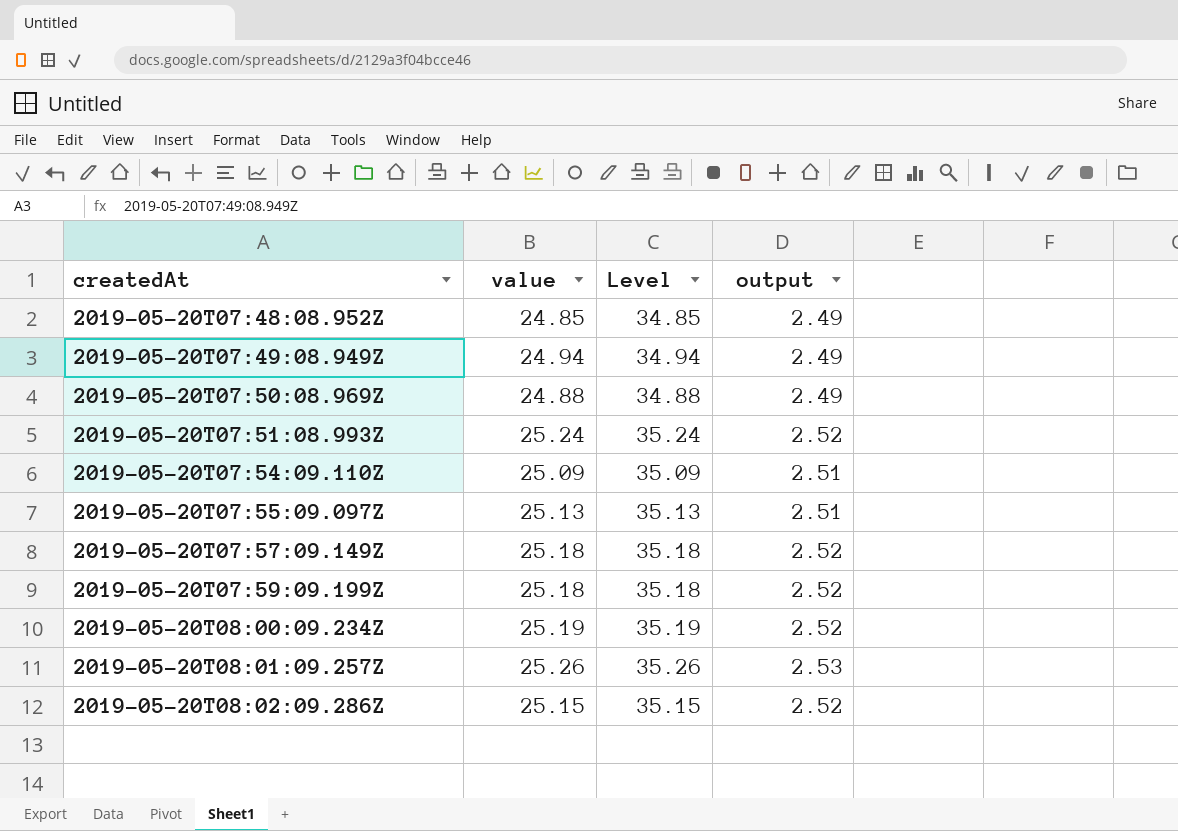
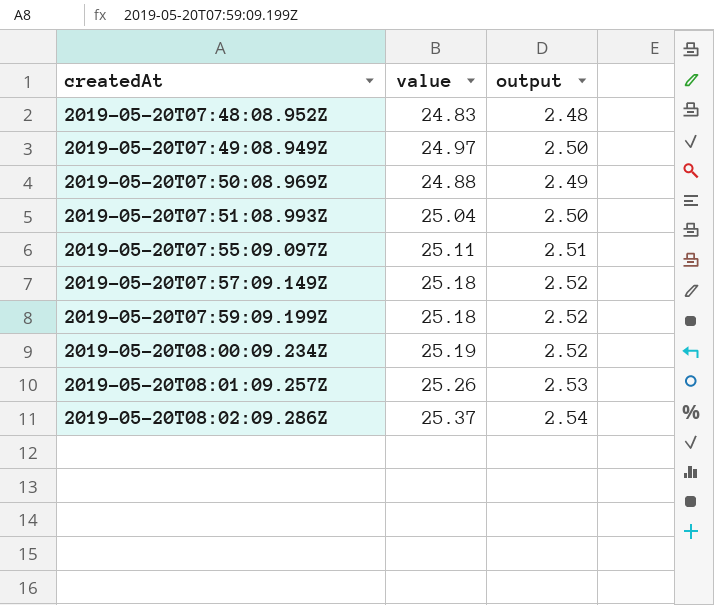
column Level | formula: [value] + 10 -> none
row 2019-05-20T07:54:09.110Z: 25.09 | 35.09 | 2.51 -> none
2019-05-20T07:48:08.952Z | value: 24.85 -> 24.83
2019-05-20T07:48:08.952Z | output: 2.49 -> 2.48
2019-05-20T07:49:08.949Z | value: 24.94 -> 24.97
2019-05-20T07:49:08.949Z | output: 2.49 -> 2.50
2019-05-20T07:51:08.993Z | value: 25.24 -> 25.04
2019-05-20T07:51:08.993Z | output: 2.52 -> 2.50
2019-05-20T07:55:09.097Z | value: 25.13 -> 25.11
2019-05-20T08:02:09.286Z | value: 25.15 -> 25.37
2019-05-20T08:02:09.286Z | output: 2.52 -> 2.54

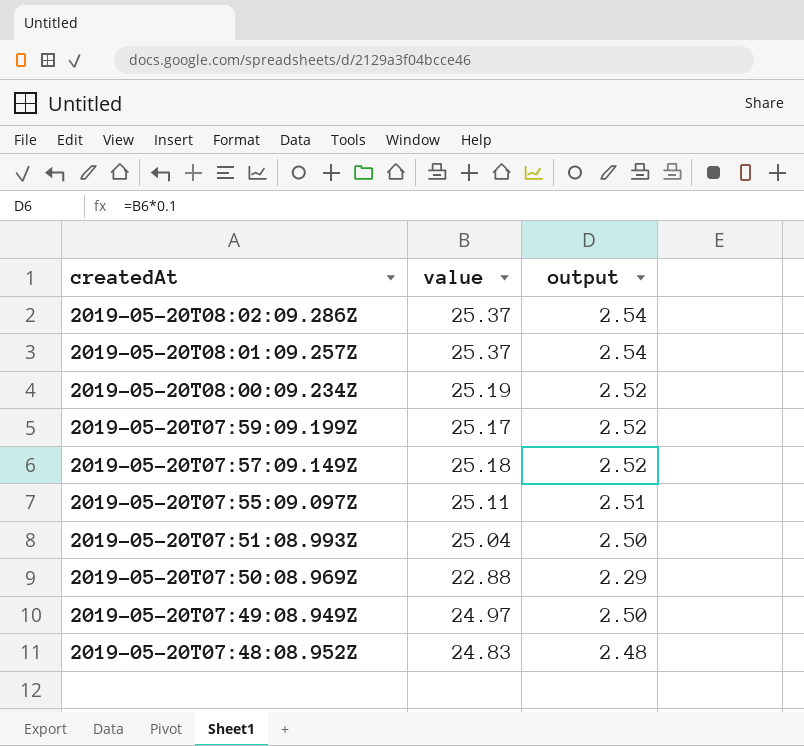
row order: createdAt ascending -> createdAt descending
2019-05-20T08:01:09.257Z | value: 25.26 -> 25.37
2019-05-20T08:01:09.257Z | output: 2.53 -> 2.54
2019-05-20T07:59:09.199Z | value: 25.18 -> 25.17
2019-05-20T07:50:08.969Z | value: 24.88 -> 22.88
2019-05-20T07:50:08.969Z | output: 2.49 -> 2.29

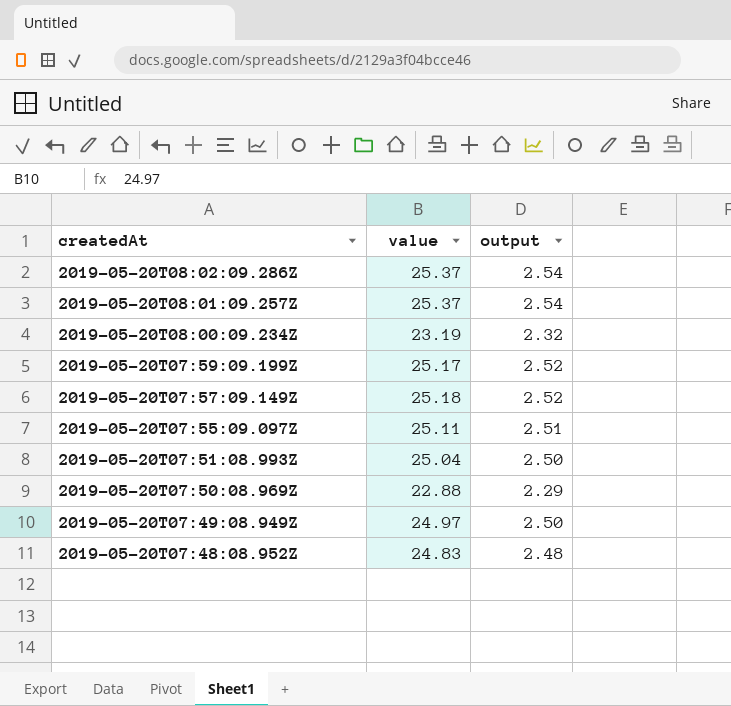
2019-05-20T08:00:09.234Z | value: 25.19 -> 23.19
2019-05-20T08:00:09.234Z | output: 2.52 -> 2.32

